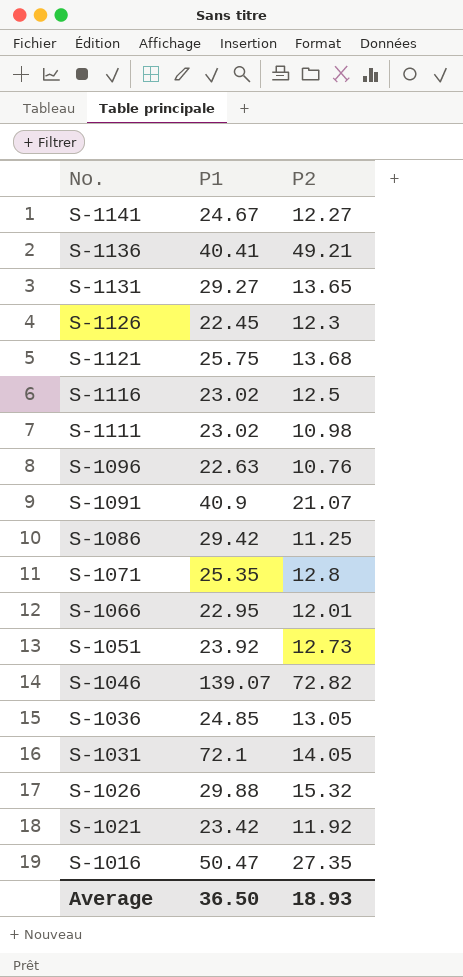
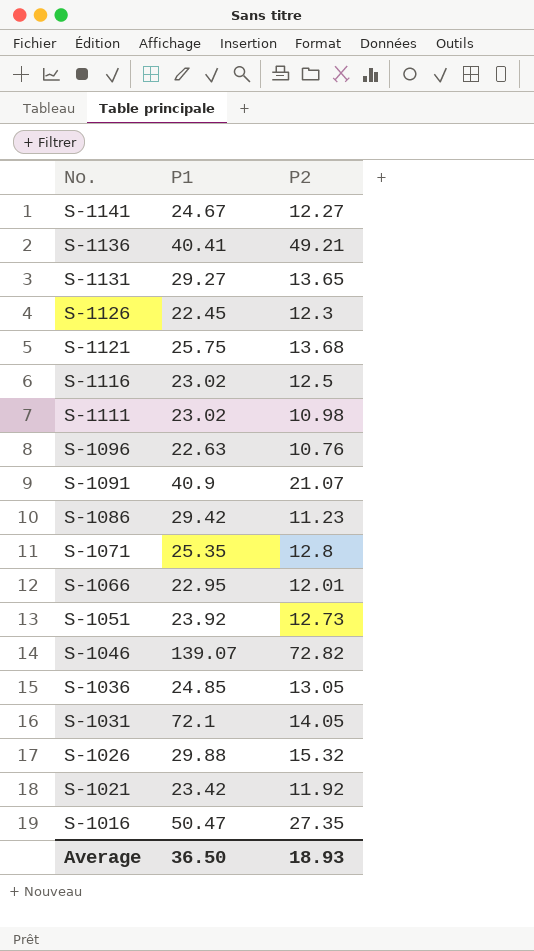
S-1086 | P2: 11.25 -> 11.23

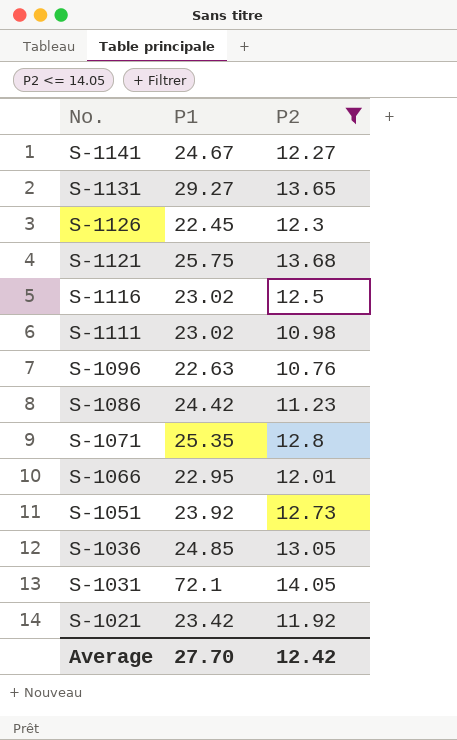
filter: none -> P2 <= 14.05
S-1086 | P1: 29.42 -> 24.42
Average | P1: 36.50 -> 27.70
Average | P2: 18.93 -> 12.42

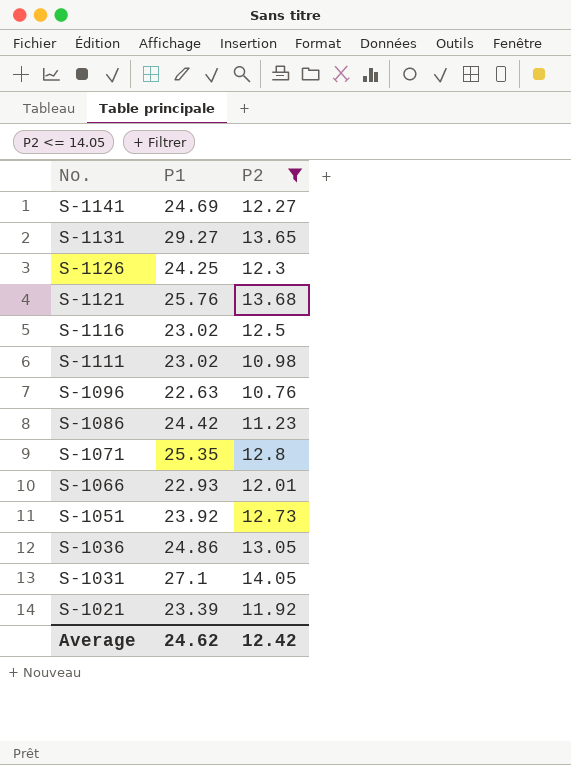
S-1141 | P1: 24.67 -> 24.69
S-1126 | P1: 22.45 -> 24.25
S-1121 | P1: 25.75 -> 25.76
S-1066 | P1: 22.95 -> 22.93
S-1036 | P1: 24.85 -> 24.86
S-1031 | P1: 72.1 -> 27.1
S-1021 | P1: 23.42 -> 23.39
Average | P1: 27.70 -> 24.62

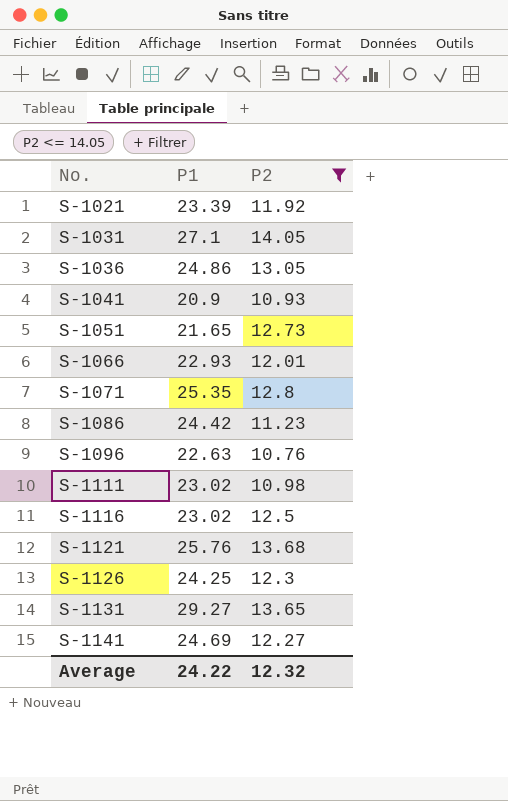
row order: No. descending -> No. ascending
row S-1041: none -> 20.9 | 10.93
S-1051 | P1: 23.92 -> 21.65
Average | P1: 24.62 -> 24.22
Average | P2: 12.42 -> 12.32

